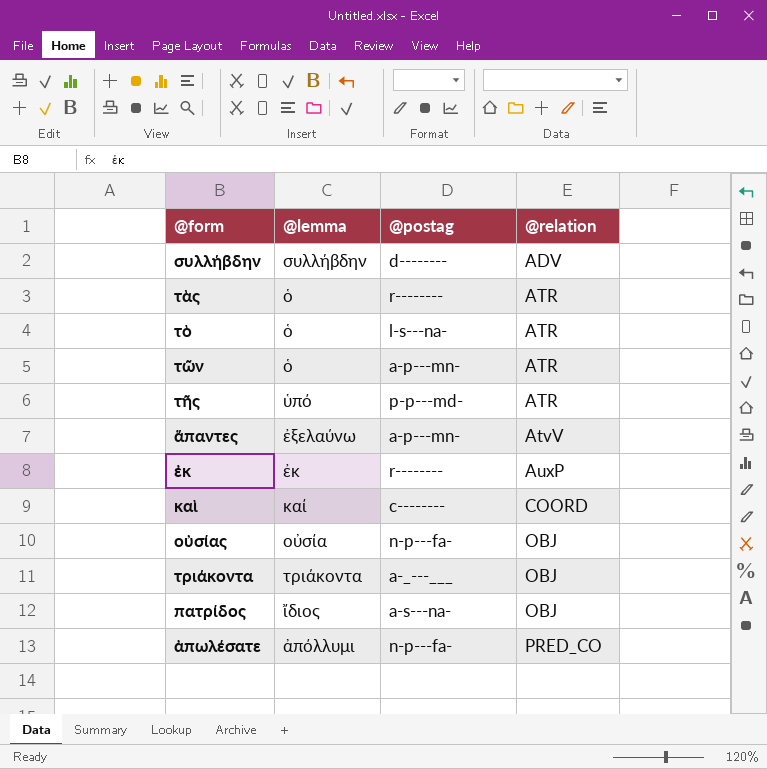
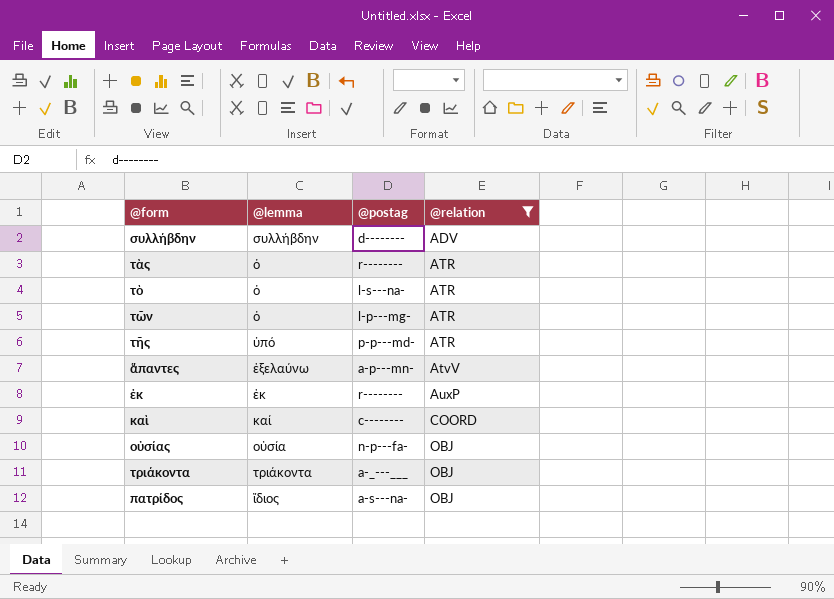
filter: none -> @relation != PRED_CO
τῶν | @postag: a-p---mn- -> l-p---mg-

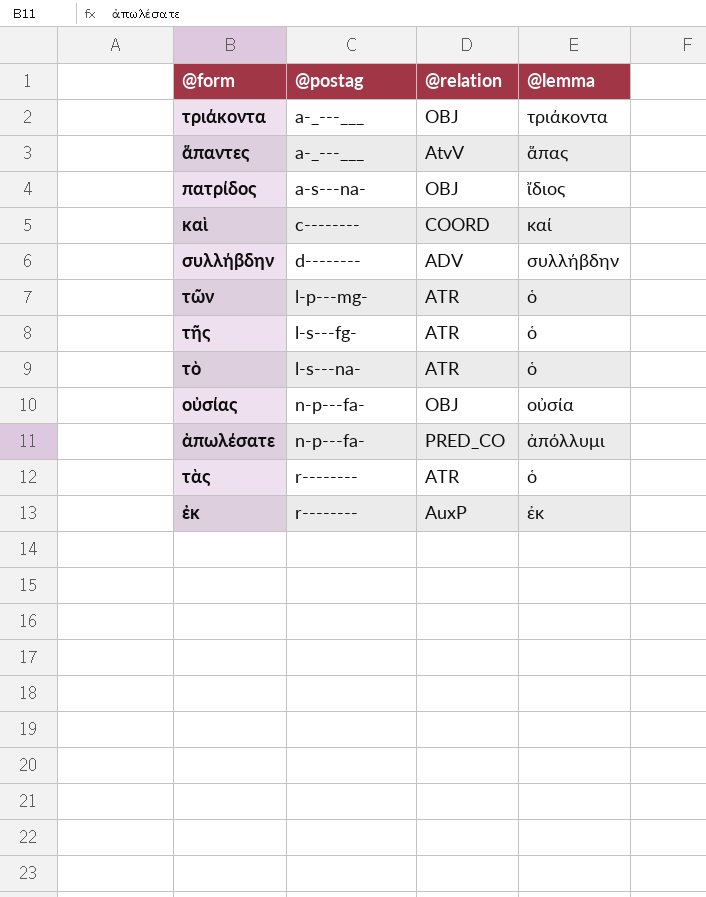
filter: @relation != PRED_CO -> none
row order: @relation ascending -> @postag ascending
column @lemma | position: 2 -> 4
ἅπαντες | @postag: a-p---mn- -> a-_---___
ἅπαντες | @lemma: ἐξελαύνω -> ἅπας
τῆς | @postag: p-p---md- -> l-s---fg-
τῆς | @lemma: ὑπό -> ὁ

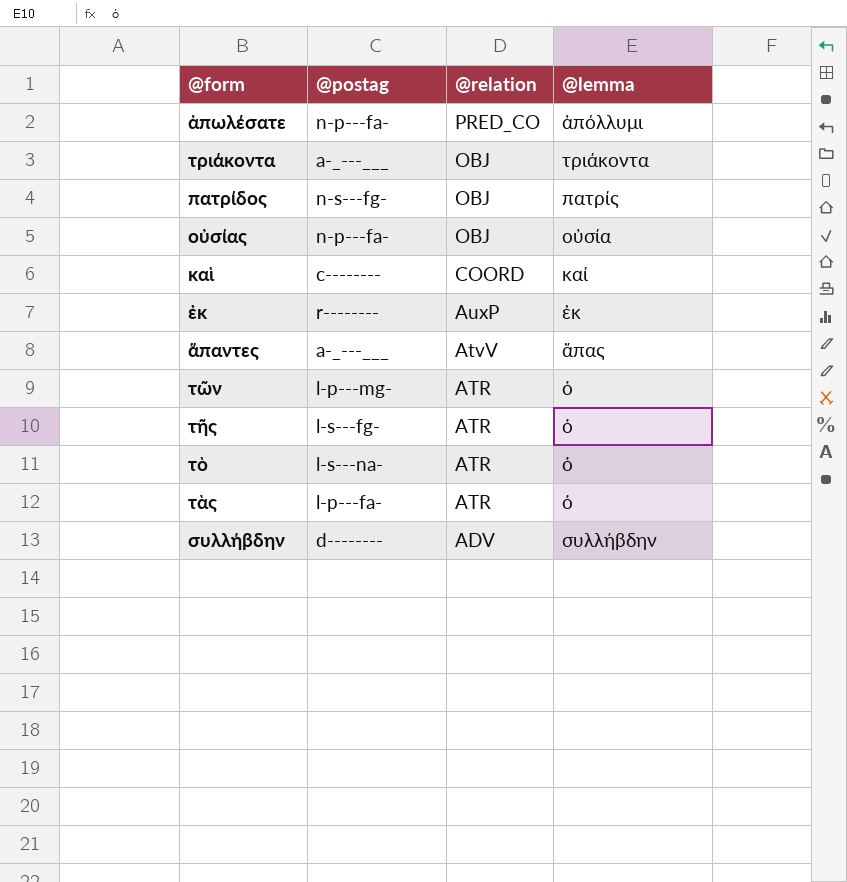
row order: @postag ascending -> @relation descending
πατρίδος | @postag: a-s---na- -> n-s---fg-
πατρίδος | @lemma: ἴδιος -> πατρίς
τὰς | @postag: r-------- -> l-p---fa-

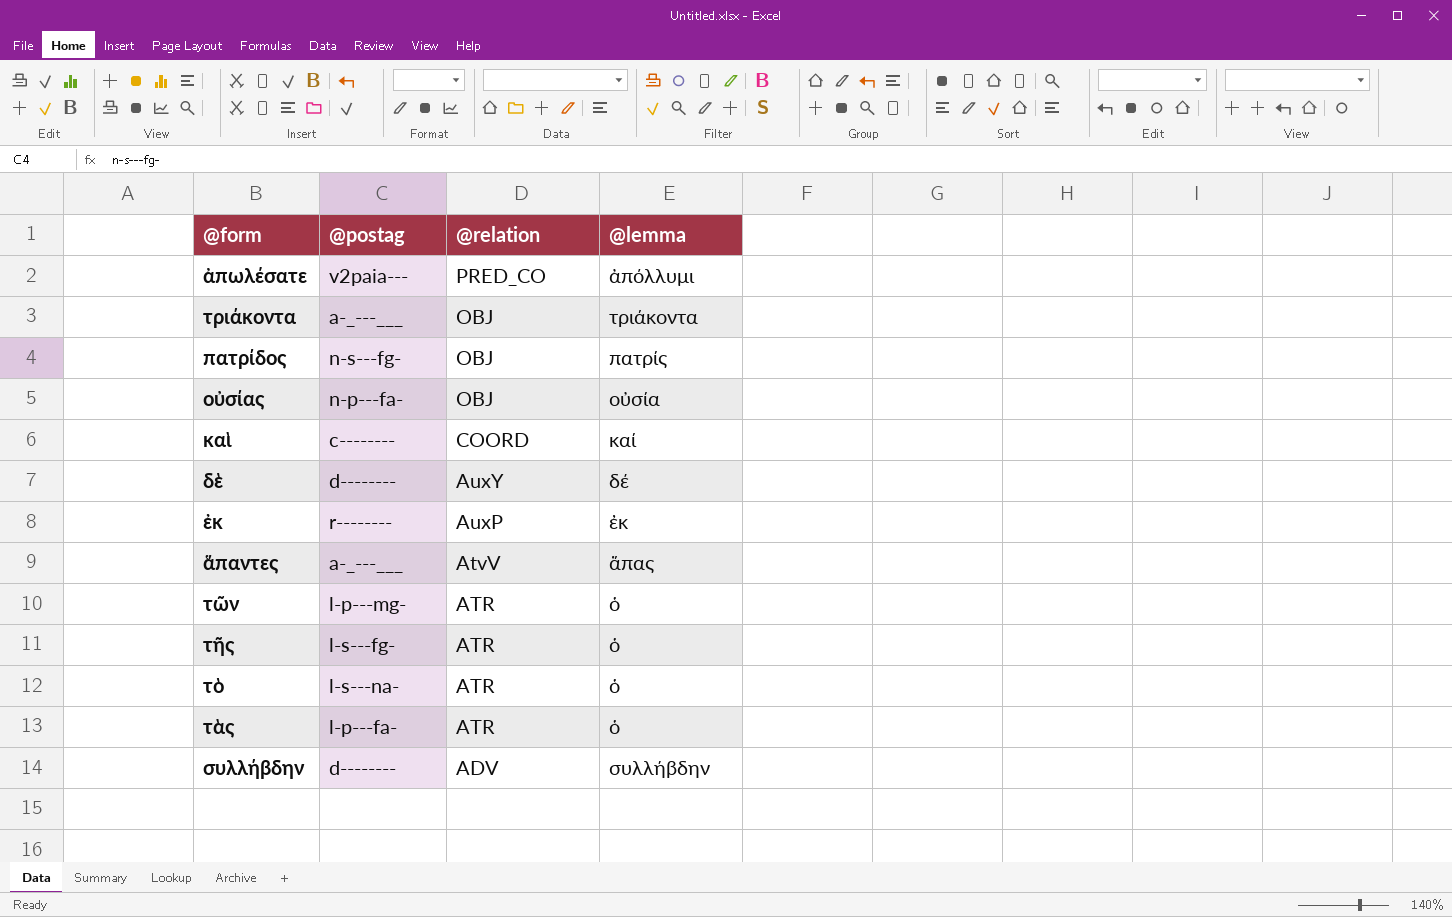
ἀπωλέσατε | @postag: n-p---fa- -> v2paia---
row δὲ: none -> d-------- | AuxY | δέ

